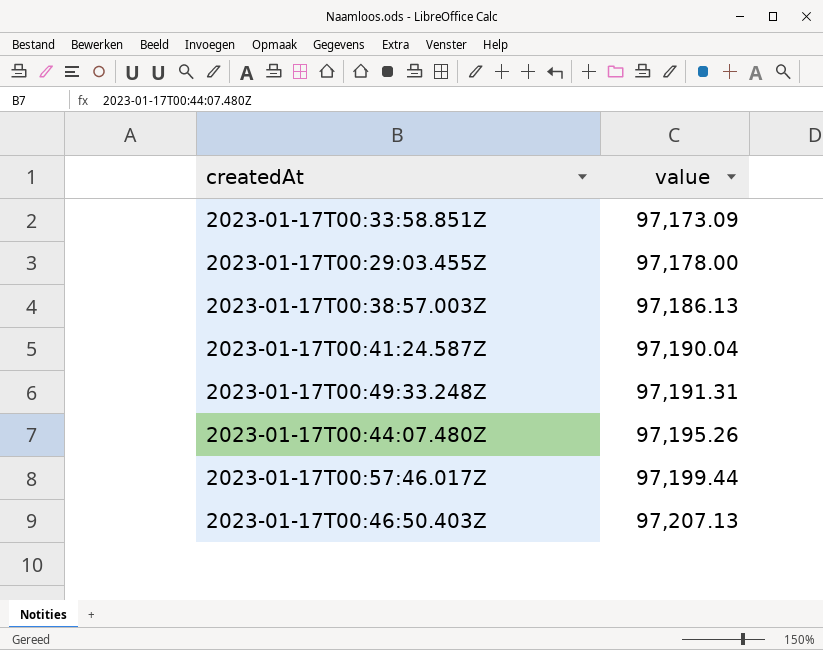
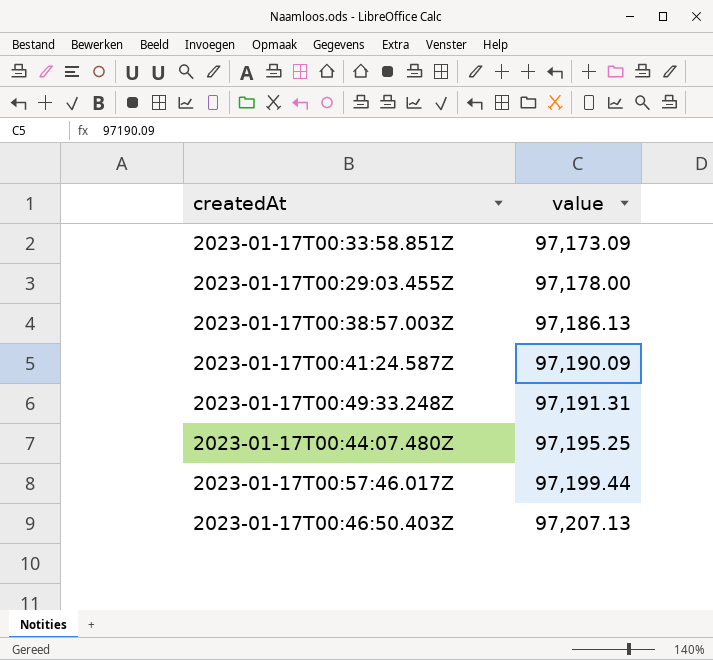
2023-01-17T00:41:24.587Z | value: 97,190.04 -> 97,190.09
2023-01-17T00:44:07.480Z | value: 97,195.26 -> 97,195.25

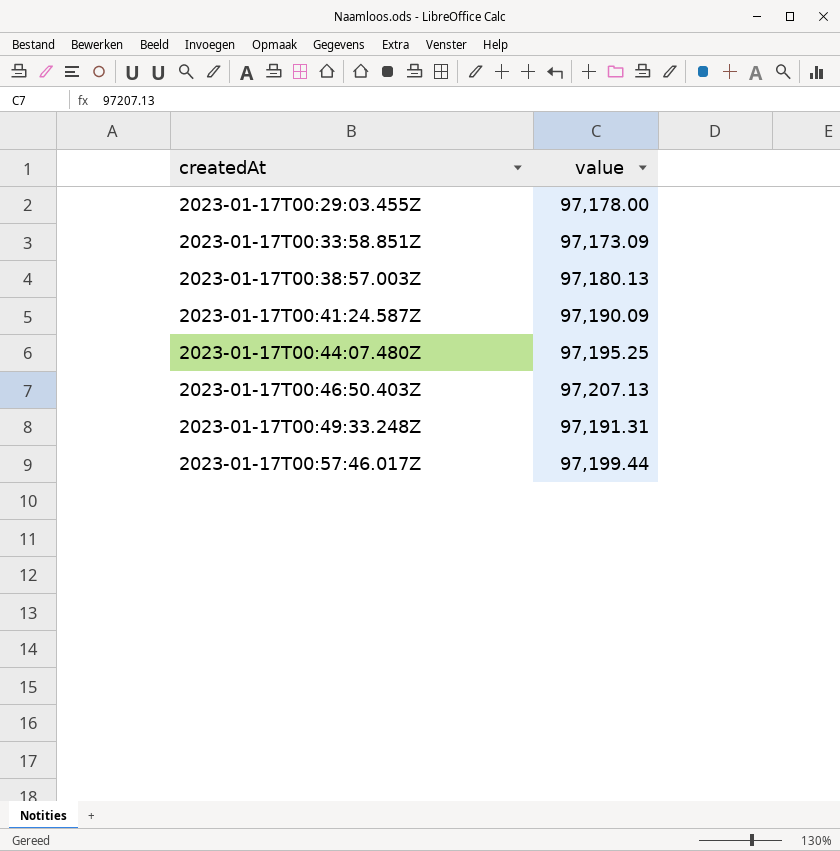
row order: value ascending -> createdAt ascending
2023-01-17T00:38:57.003Z | value: 97,186.13 -> 97,180.13

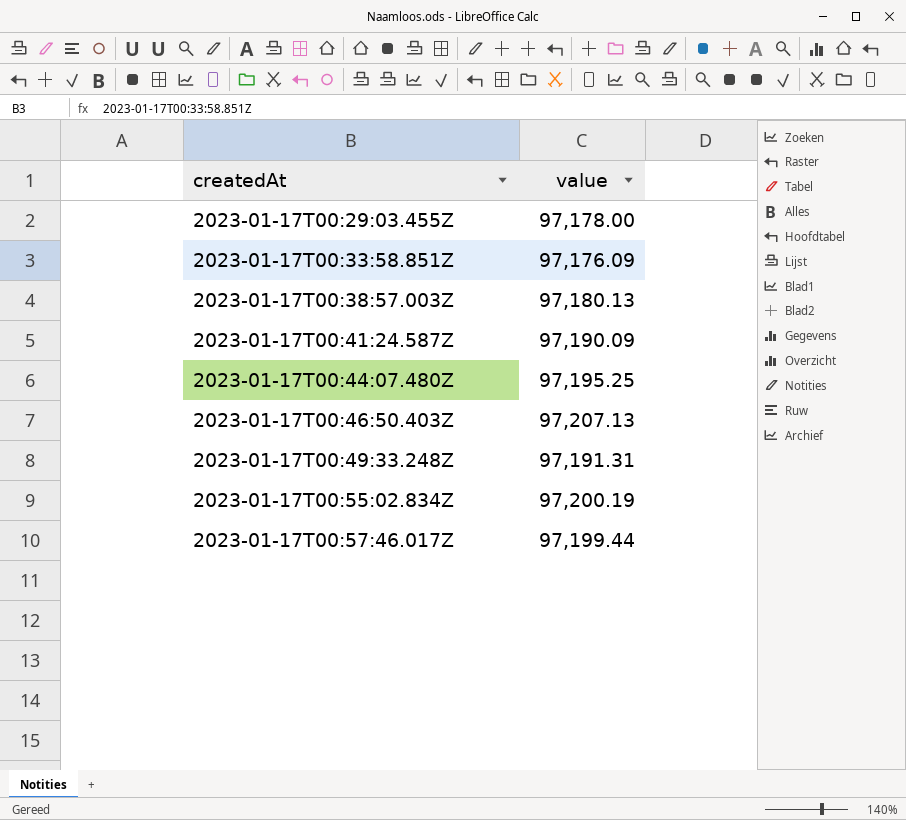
2023-01-17T00:33:58.851Z | value: 97,173.09 -> 97,176.09
row 2023-01-17T00:55:02.834Z: none -> 97,200.19

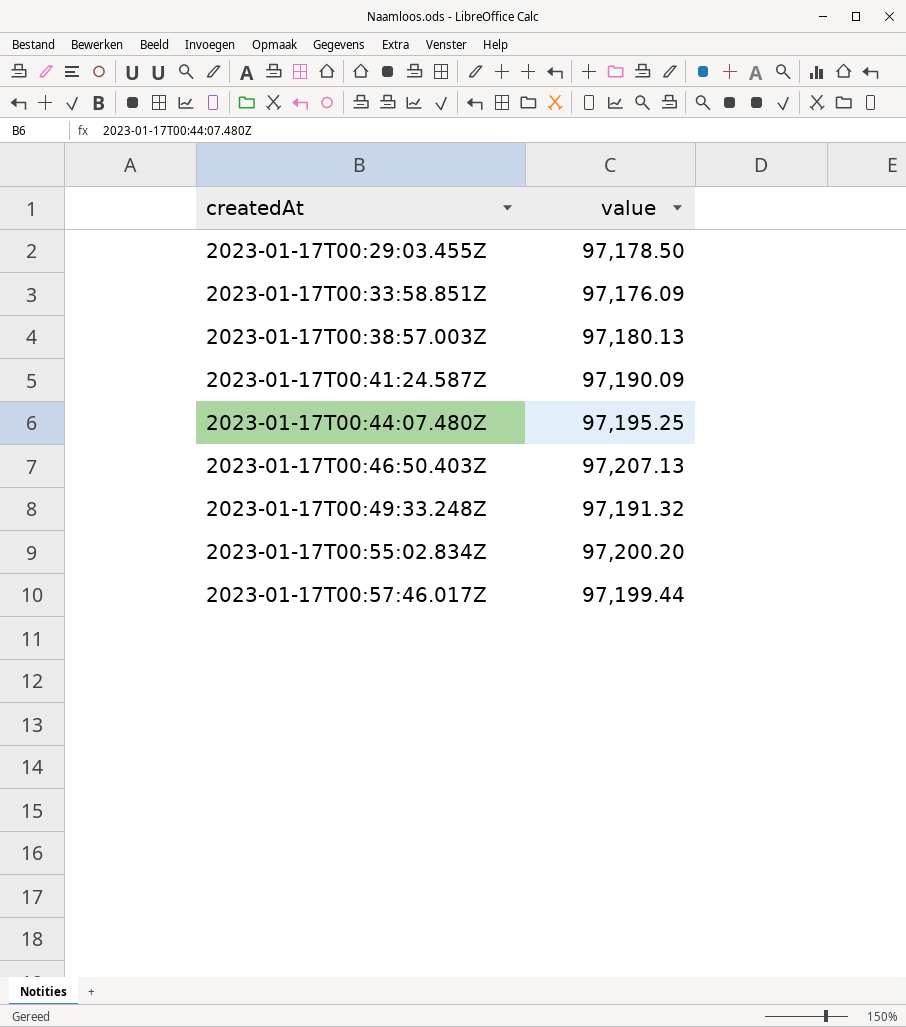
2023-01-17T00:29:03.455Z | value: 97,178.00 -> 97,178.50
2023-01-17T00:49:33.248Z | value: 97,191.31 -> 97,191.32
2023-01-17T00:55:02.834Z | value: 97,200.19 -> 97,200.20

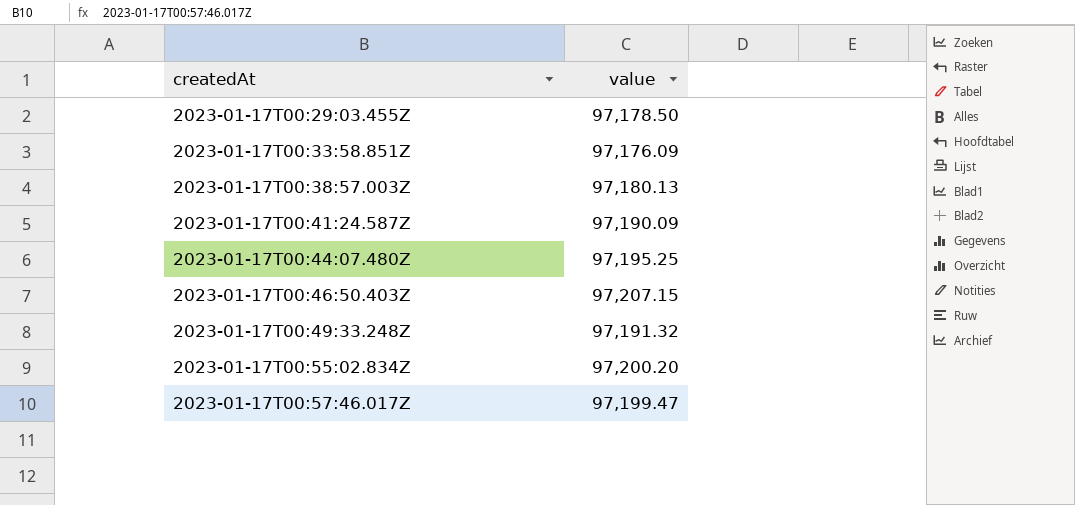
2023-01-17T00:46:50.403Z | value: 97,207.13 -> 97,207.15
2023-01-17T00:57:46.017Z | value: 97,199.44 -> 97,199.47

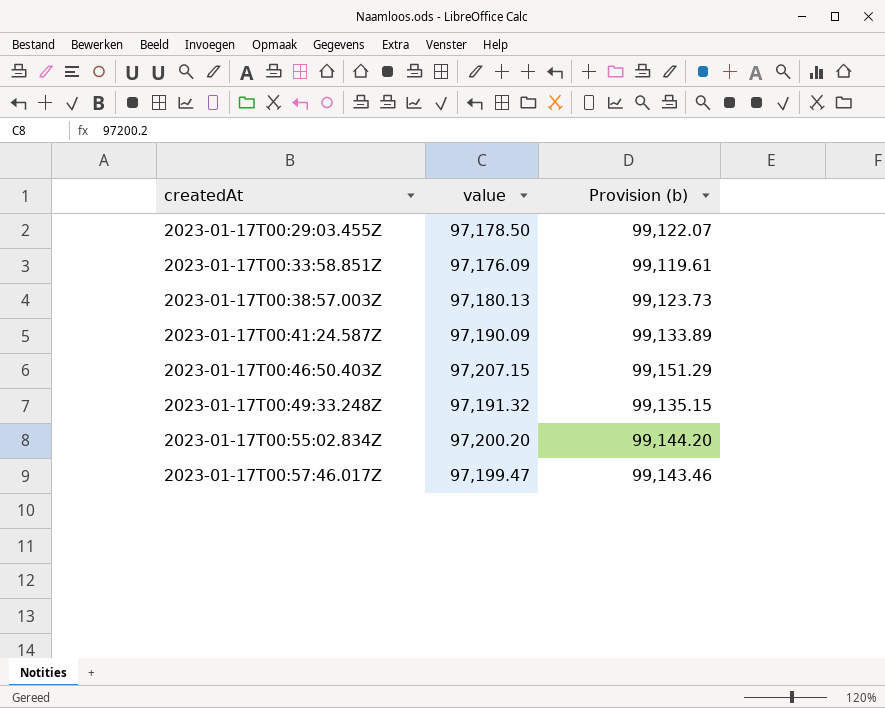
column Provision (b) | formula: none -> [value] * 1.02
row 2023-01-17T00:44:07.480Z: 97,195.25 -> none

